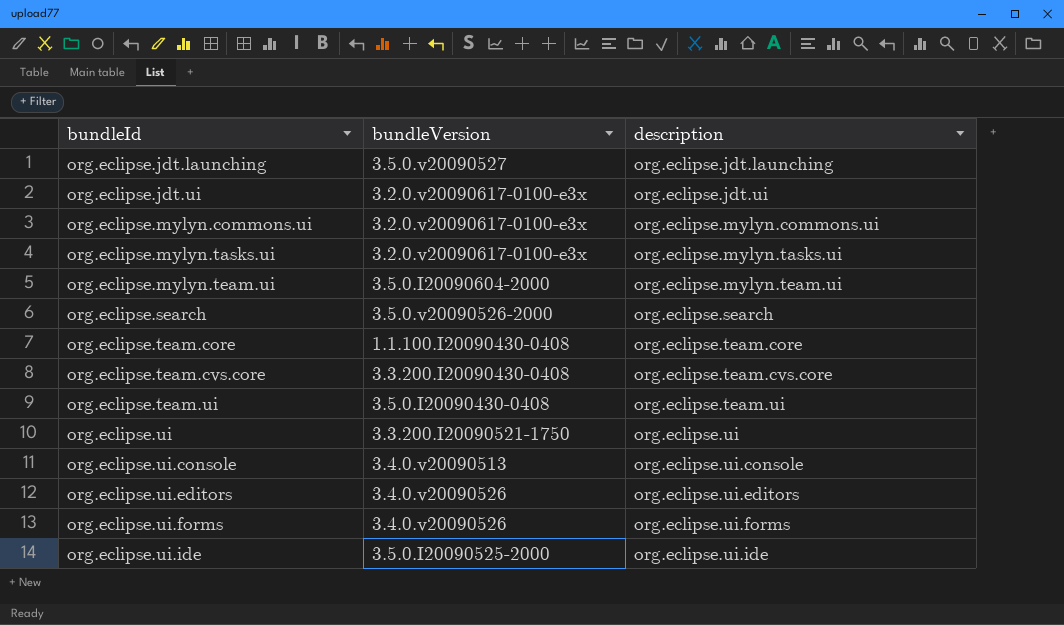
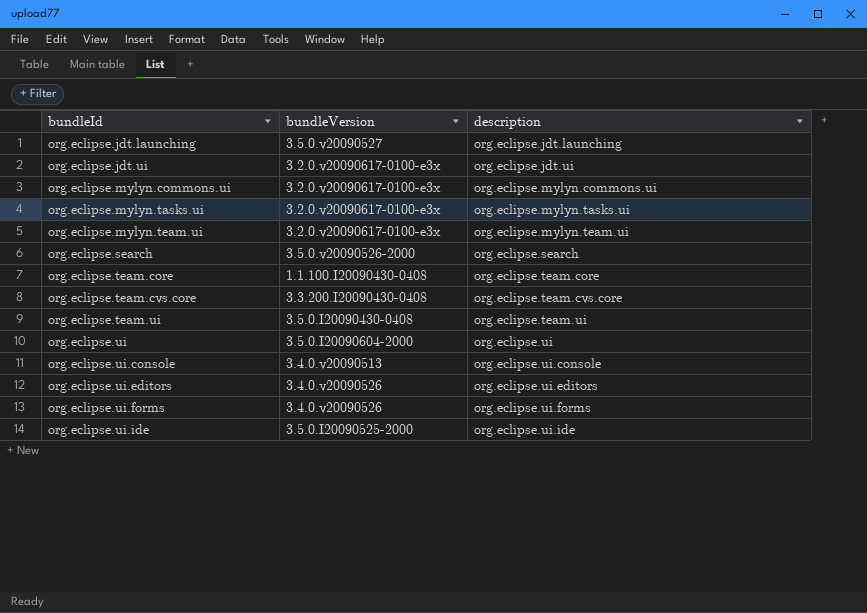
org.eclipse.mylyn.team.ui | bundleVersion: 3.5.0.I20090604-2000 -> 3.2.0.v20090617-0100-e3x
org.eclipse.ui | bundleVersion: 3.3.200.I20090521-1750 -> 3.5.0.I20090604-2000

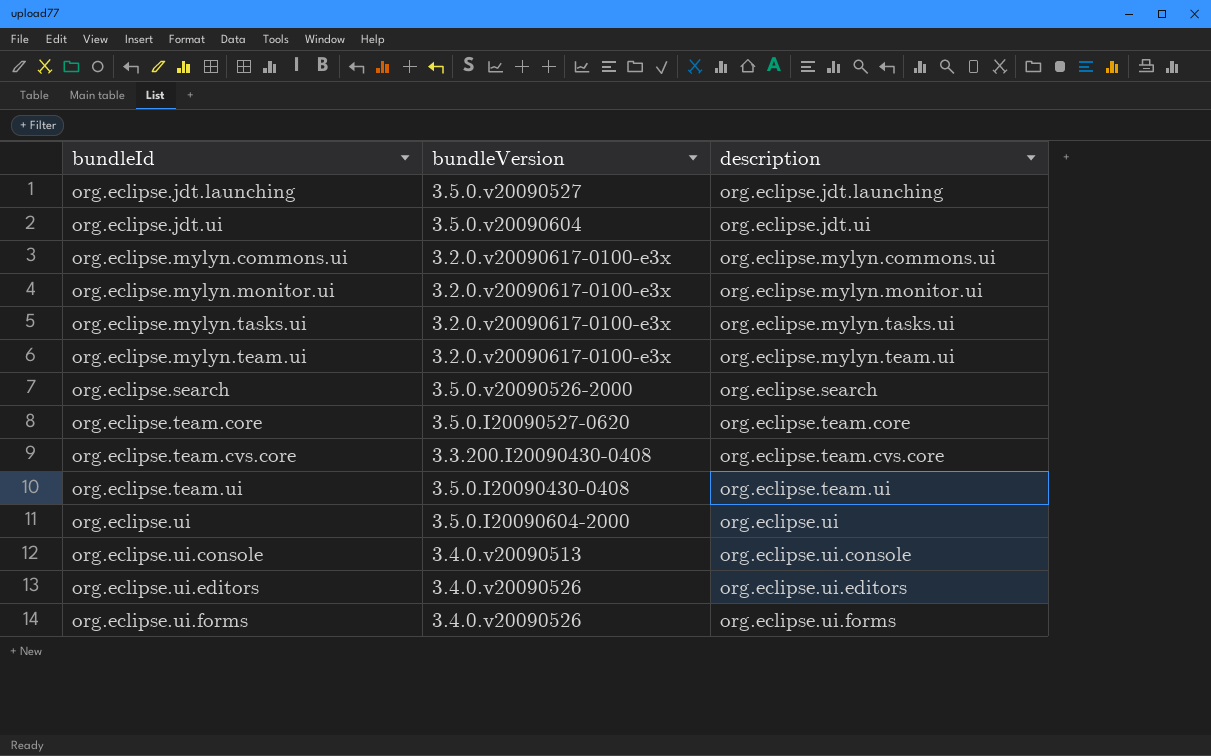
row org.eclipse.ui.ide: 3.5.0.I20090525-2000 | org.eclipse.ui.ide -> none
org.eclipse.jdt.ui | bundleVersion: 3.2.0.v20090617-0100-e3x -> 3.5.0.v20090604
row org.eclipse.mylyn.monitor.ui: none -> 3.2.0.v20090617-0100-e3x | org.eclipse.mylyn.monitor.ui
org.eclipse.team.core | bundleVersion: 1.1.100.I20090430-0408 -> 3.5.0.I20090527-0620

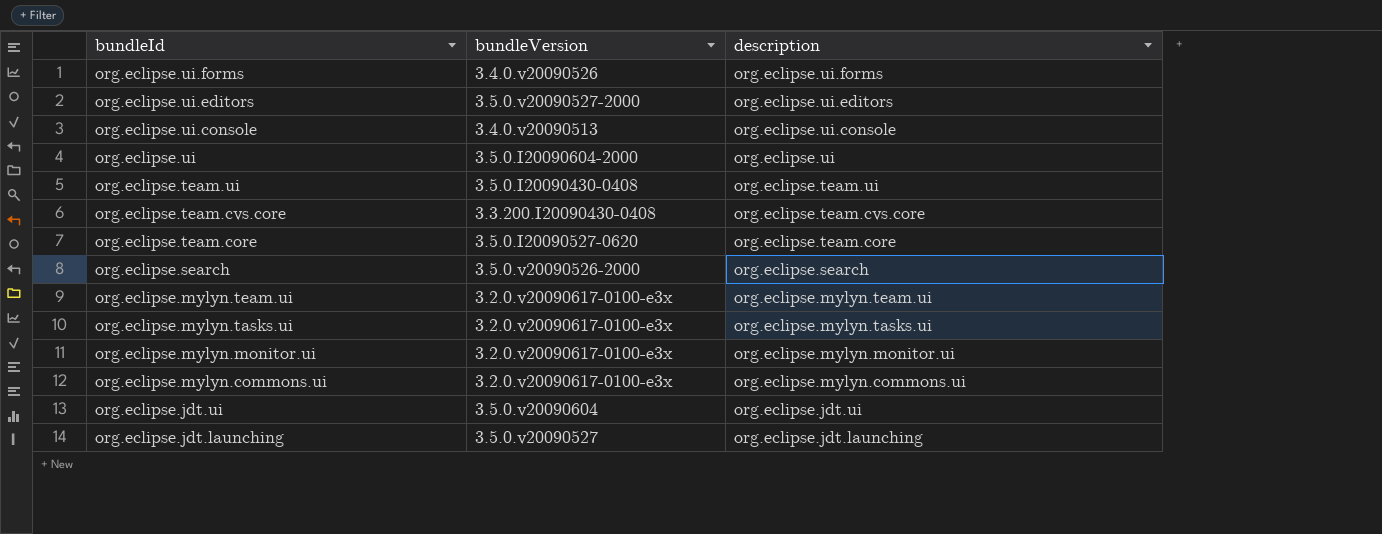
row order: bundleId ascending -> bundleId descending
org.eclipse.ui.editors | bundleVersion: 3.4.0.v20090526 -> 3.5.0.v20090527-2000

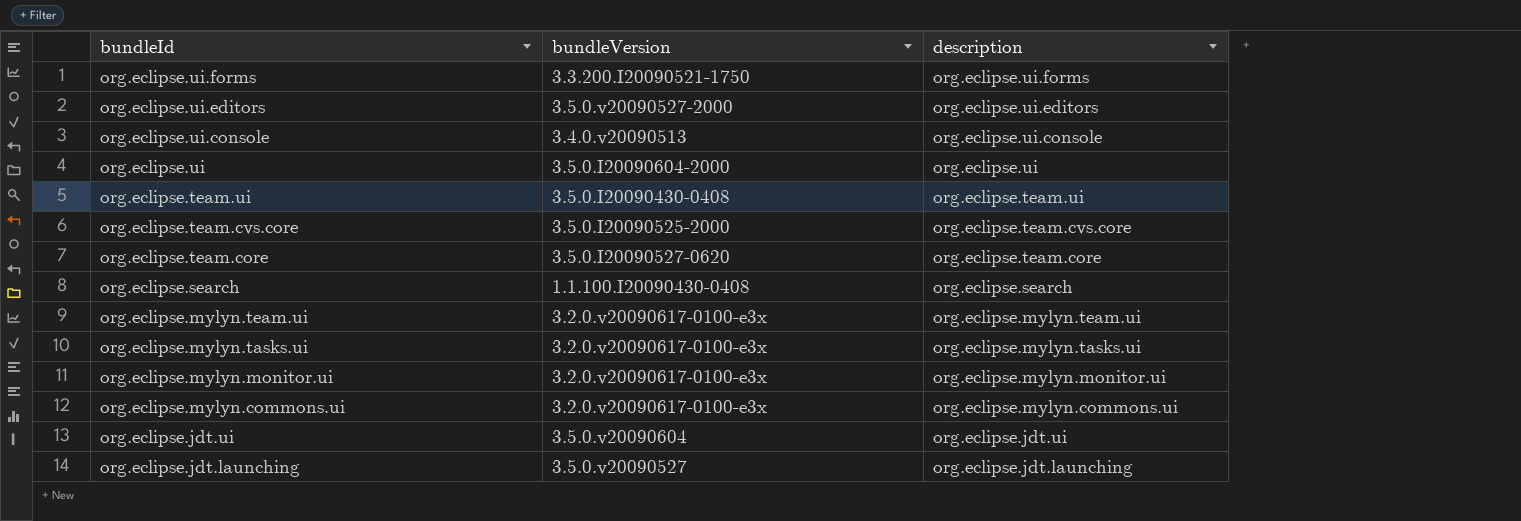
org.eclipse.ui.forms | bundleVersion: 3.4.0.v20090526 -> 3.3.200.I20090521-1750
org.eclipse.team.cvs.core | bundleVersion: 3.3.200.I20090430-0408 -> 3.5.0.I20090525-2000
org.eclipse.search | bundleVersion: 3.5.0.v20090526-2000 -> 1.1.100.I20090430-0408

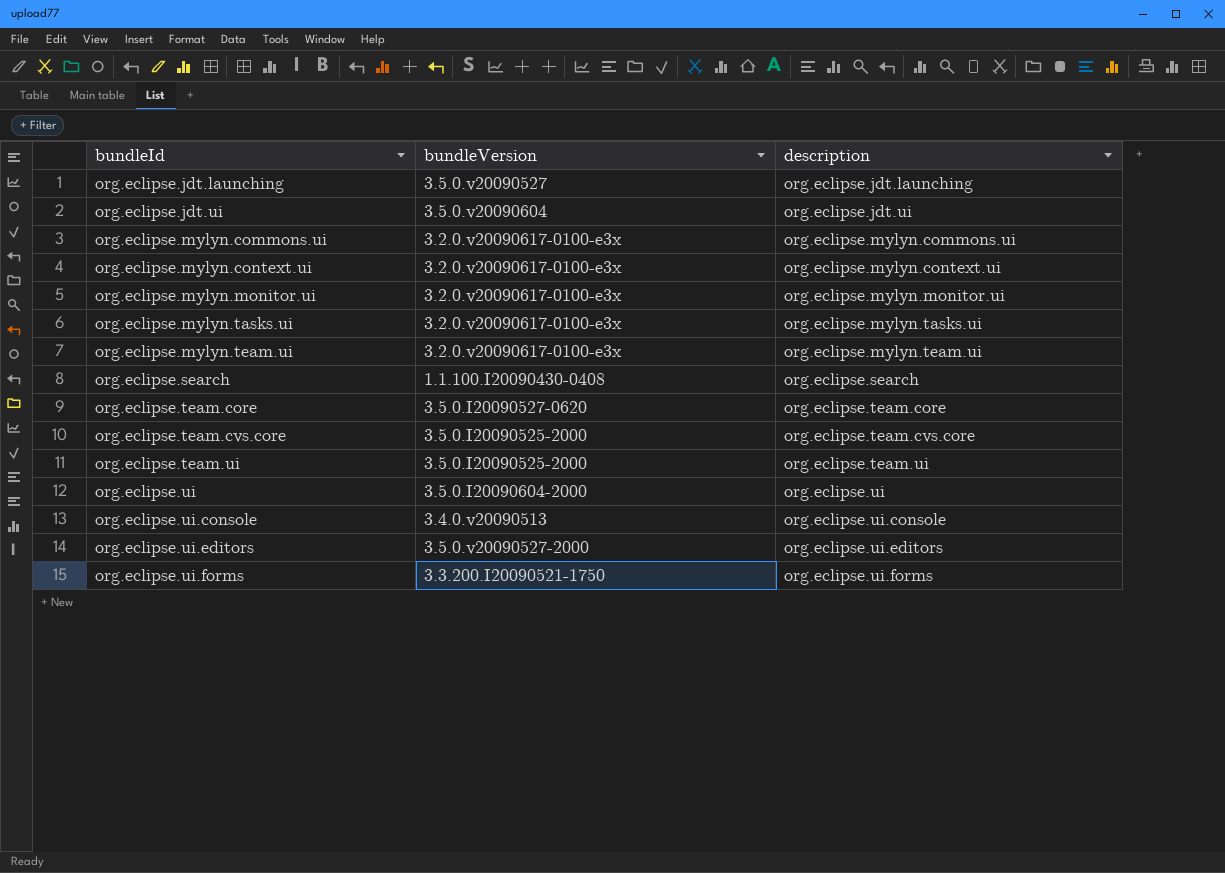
row order: bundleId descending -> bundleId ascending
row org.eclipse.mylyn.context.ui: none -> 3.2.0.v20090617-0100-e3x | org.eclipse.mylyn.context.ui
org.eclipse.team.ui | bundleVersion: 3.5.0.I20090430-0408 -> 3.5.0.I20090525-2000

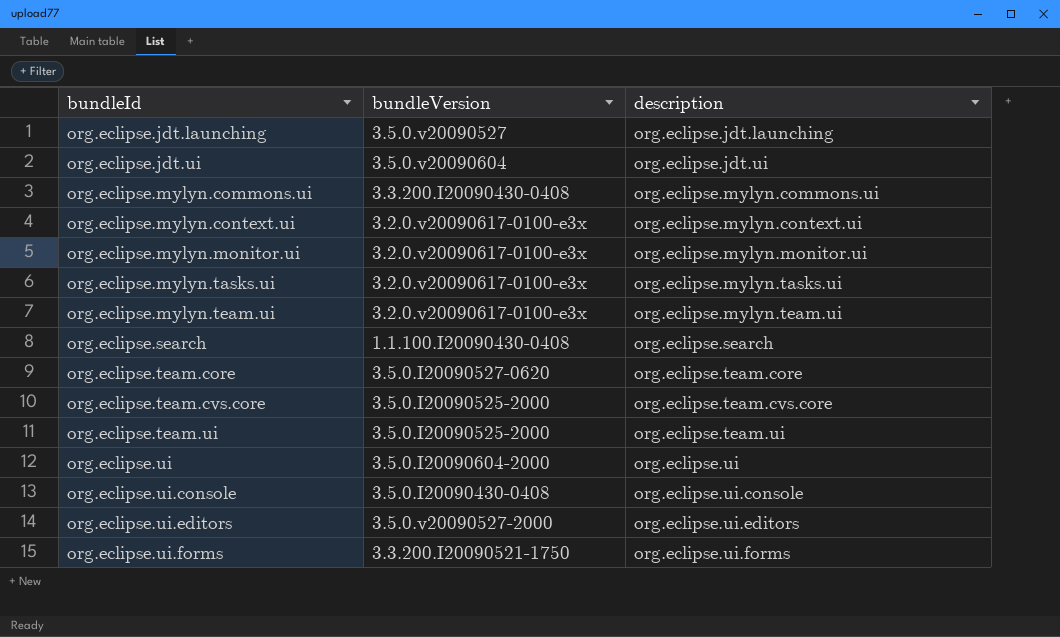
org.eclipse.mylyn.commons.ui | bundleVersion: 3.2.0.v20090617-0100-e3x -> 3.3.200.I20090430-0408
org.eclipse.ui.console | bundleVersion: 3.4.0.v20090513 -> 3.5.0.I20090430-0408

